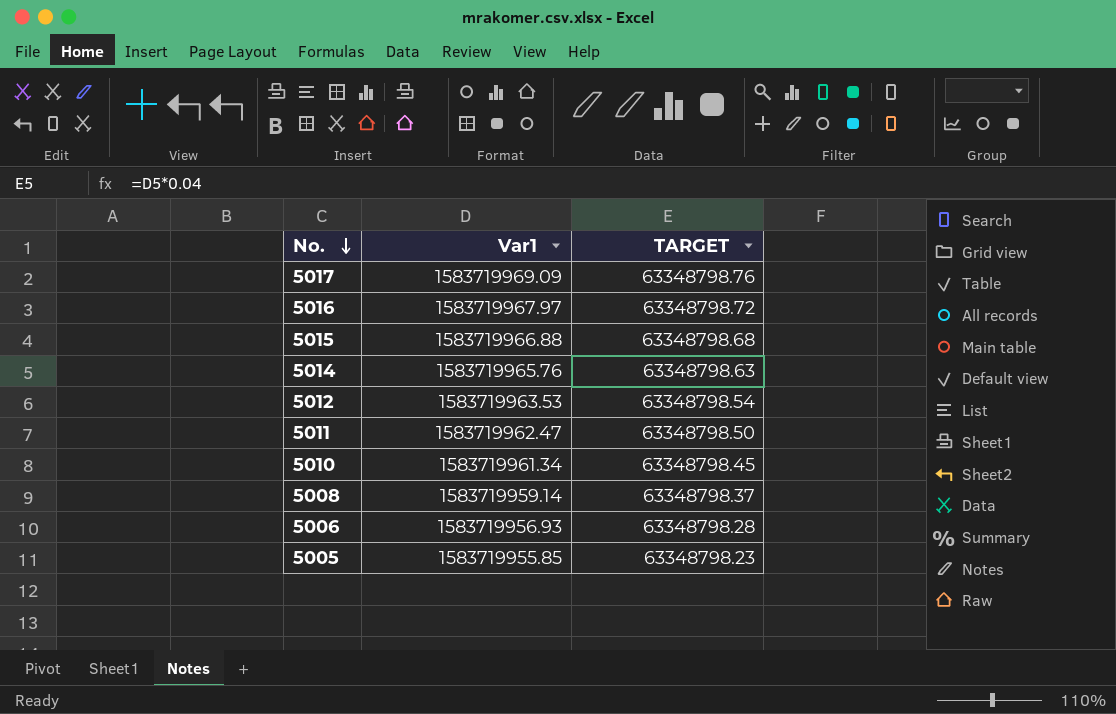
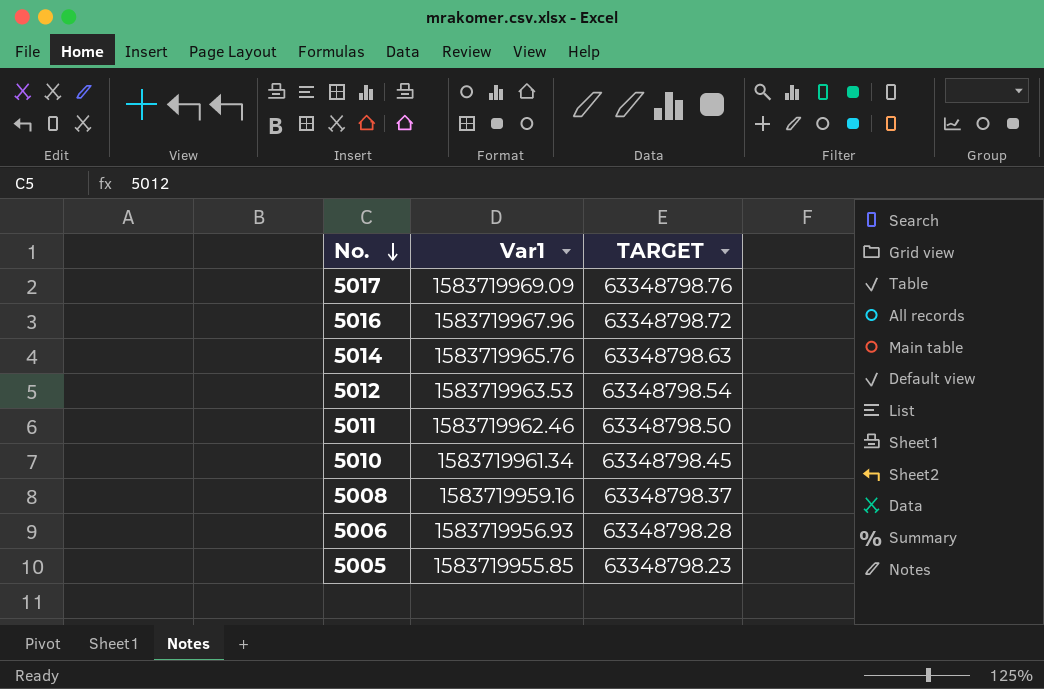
row 5015: 1583719966.88 | 63348798.68 -> none
5016 | Var1: 1583719967.97 -> 1583719967.96
5011 | Var1: 1583719962.47 -> 1583719962.46
5008 | Var1: 1583719959.14 -> 1583719959.16

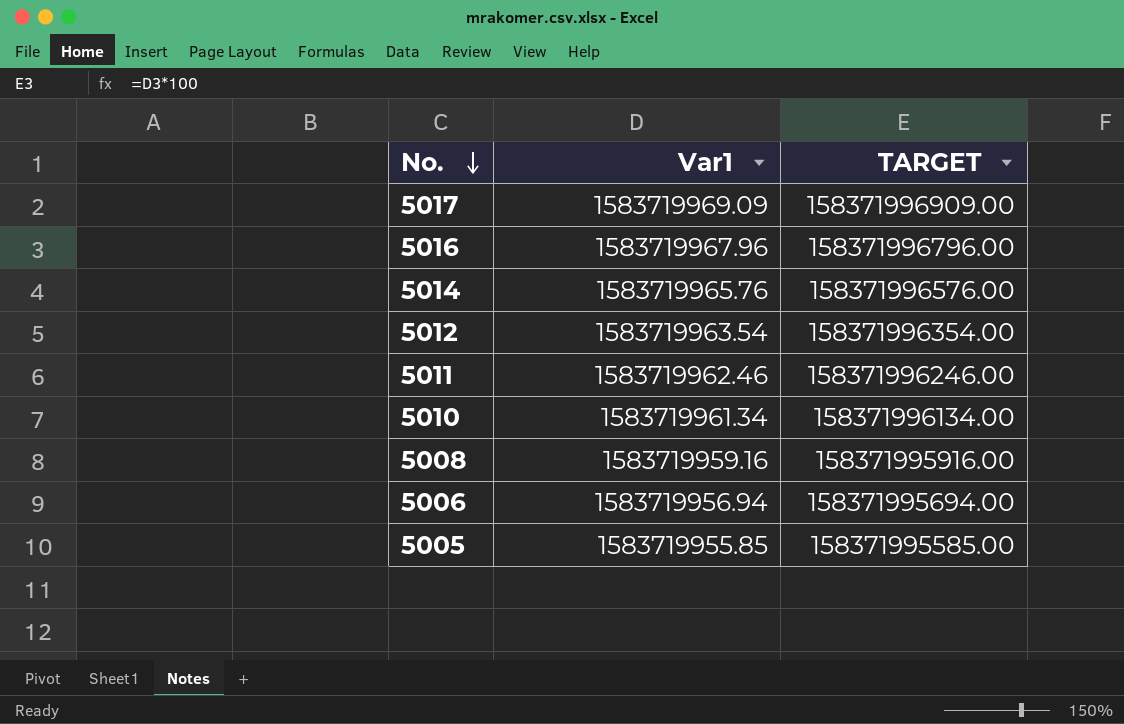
column TARGET | formula: [Var1] * 0.04 -> [Var1] * 100
5012 | Var1: 1583719963.53 -> 1583719963.54
5006 | Var1: 1583719956.93 -> 1583719956.94

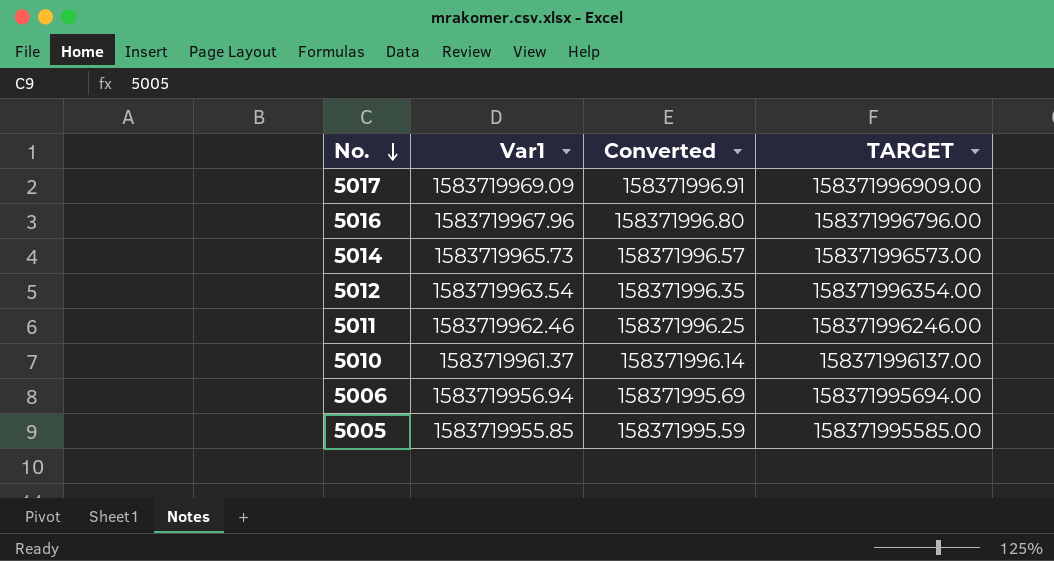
column Converted | formula: none -> [Var1] * 0.1
row 5008: 1583719959.16 | 158371995916.00 -> none
5014 | Var1: 1583719965.76 -> 1583719965.73
5014 | TARGET: 158371996576.00 -> 158371996573.00
5010 | Var1: 1583719961.34 -> 1583719961.37
5010 | TARGET: 158371996134.00 -> 158371996137.00

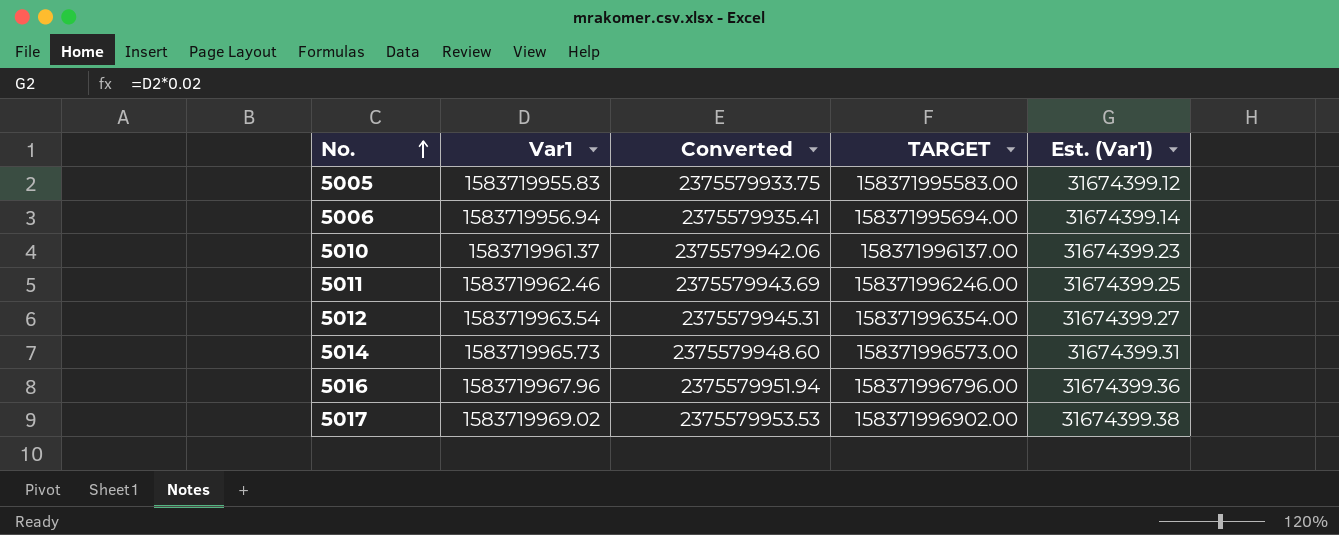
row order: No. descending -> No. ascending
column Converted | formula: [Var1] * 0.1 -> [Var1] * 1.5
column Est. (Var1) | formula: none -> [Var1] * 0.02
5005 | Var1: 1583719955.85 -> 1583719955.83
5005 | TARGET: 158371995585.00 -> 158371995583.00
5017 | Var1: 1583719969.09 -> 1583719969.02
5017 | TARGET: 158371996909.00 -> 158371996902.00

